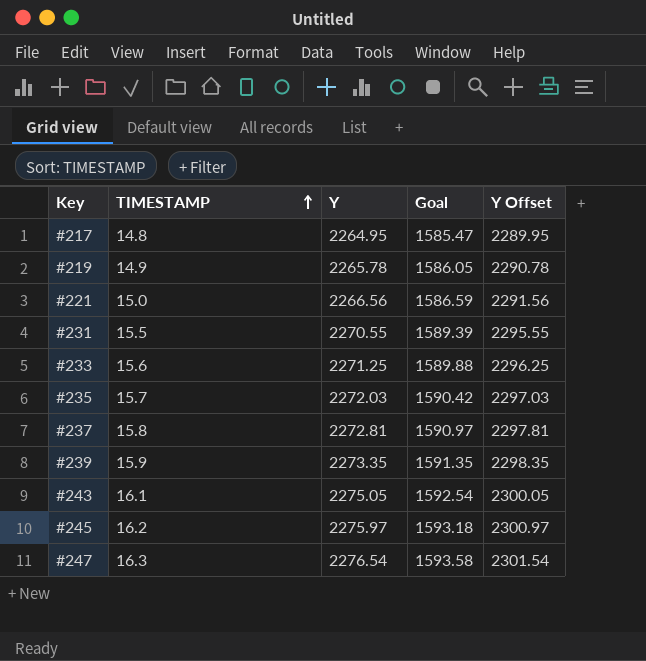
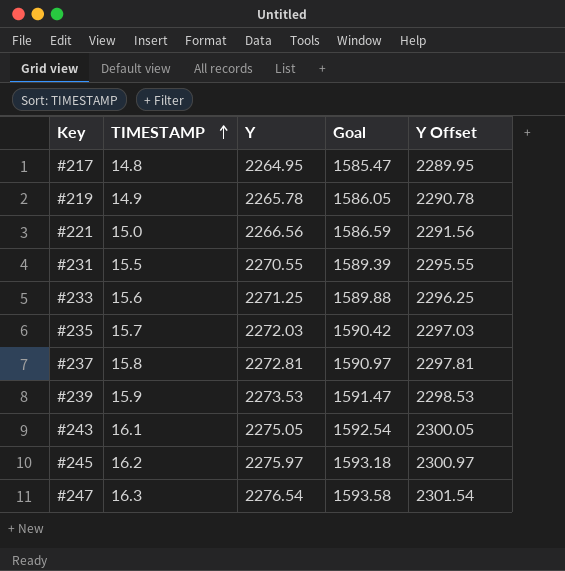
#239 | Y: 2273.35 -> 2273.53
#239 | Goal: 1591.35 -> 1591.47
#239 | Y Offset: 2298.35 -> 2298.53

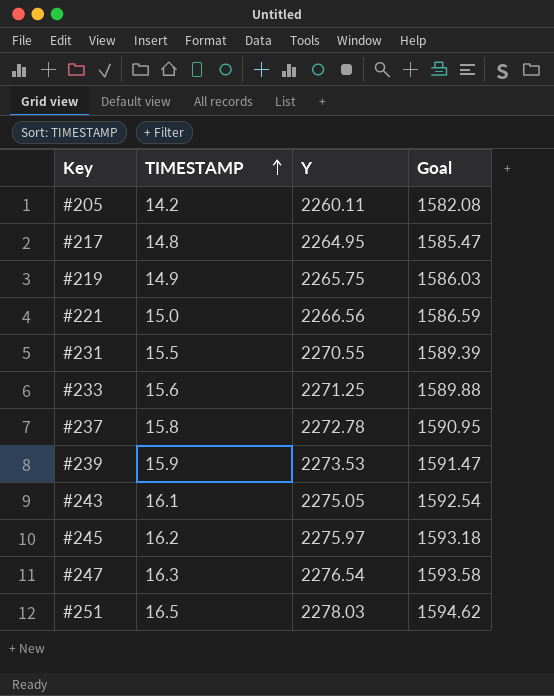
column Y Offset | formula: [Y] + 25 -> none
row #235: 15.7 | 2272.03 | 1590.42 | 2297.03 -> none
row #205: none -> 14.2 | 2260.11 | 1582.08
#219 | Y: 2265.78 -> 2265.75
#219 | Goal: 1586.05 -> 1586.03
#237 | Y: 2272.81 -> 2272.78
#237 | Goal: 1590.97 -> 1590.95
row #251: none -> 16.5 | 2278.03 | 1594.62

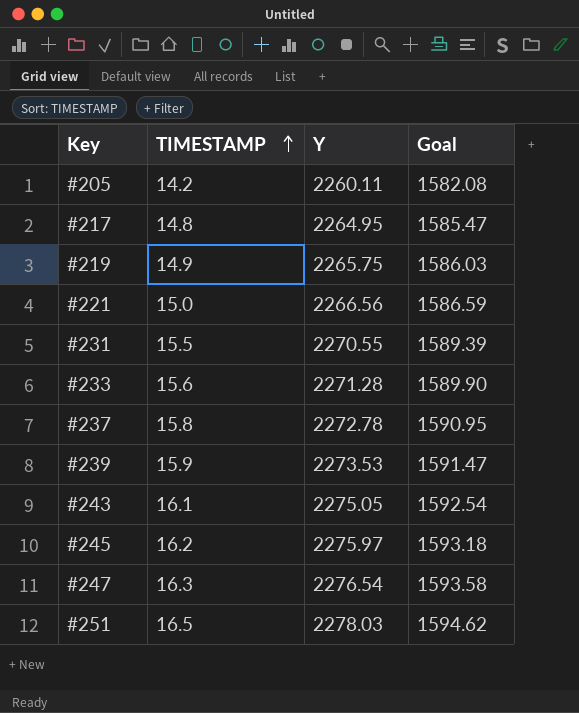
#233 | Y: 2271.25 -> 2271.28
#233 | Goal: 1589.88 -> 1589.90

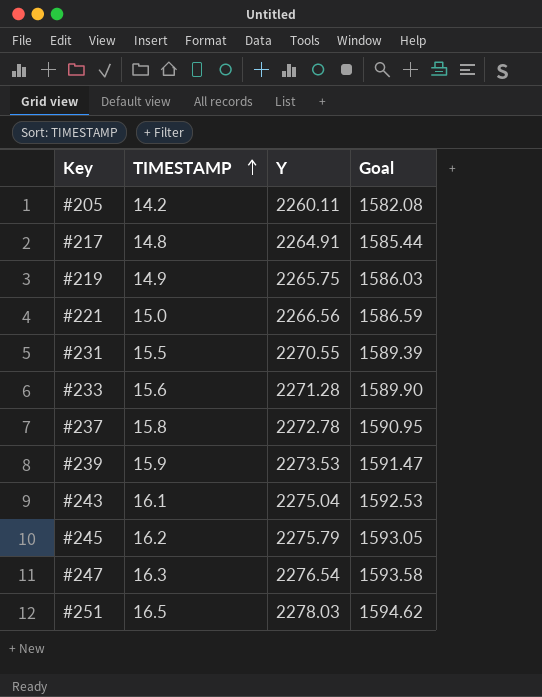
#217 | Y: 2264.95 -> 2264.91
#217 | Goal: 1585.47 -> 1585.44
#243 | Y: 2275.05 -> 2275.04
#243 | Goal: 1592.54 -> 1592.53
#245 | Y: 2275.97 -> 2275.79
#245 | Goal: 1593.18 -> 1593.05

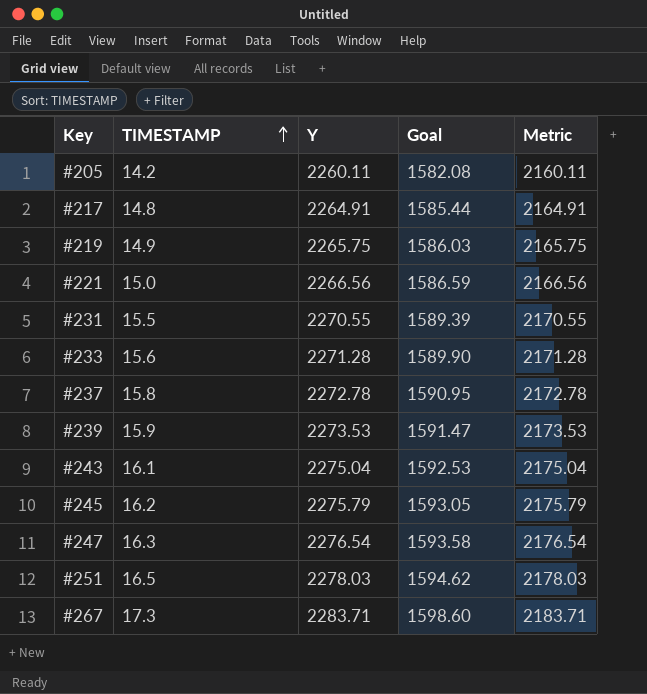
column Metric | formula: none -> [Y] - 100
row #267: none -> 17.3 | 2283.71 | 1598.60 | 2183.71

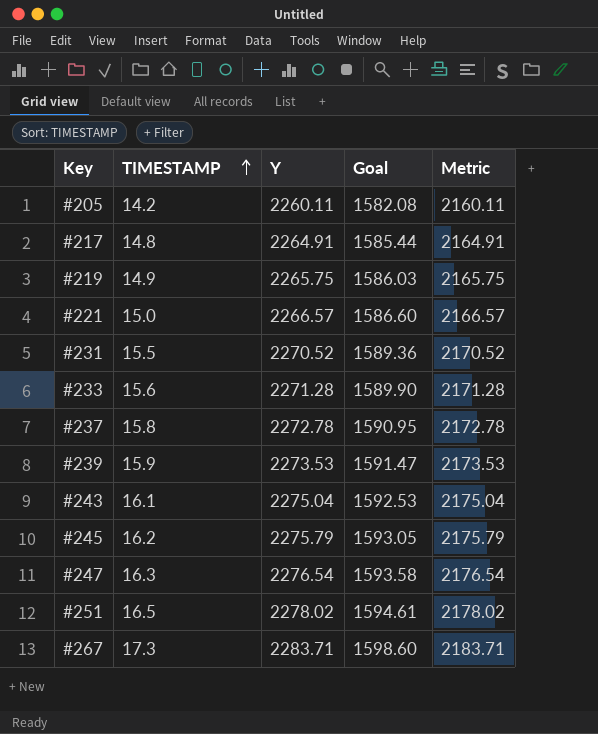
#221 | Y: 2266.56 -> 2266.57
#221 | Goal: 1586.59 -> 1586.60
#221 | Metric: 2166.56 -> 2166.57
#231 | Y: 2270.55 -> 2270.52
#231 | Goal: 1589.39 -> 1589.36
#231 | Metric: 2170.55 -> 2170.52
#251 | Y: 2278.03 -> 2278.02
#251 | Goal: 1594.62 -> 1594.61
#251 | Metric: 2178.03 -> 2178.02

